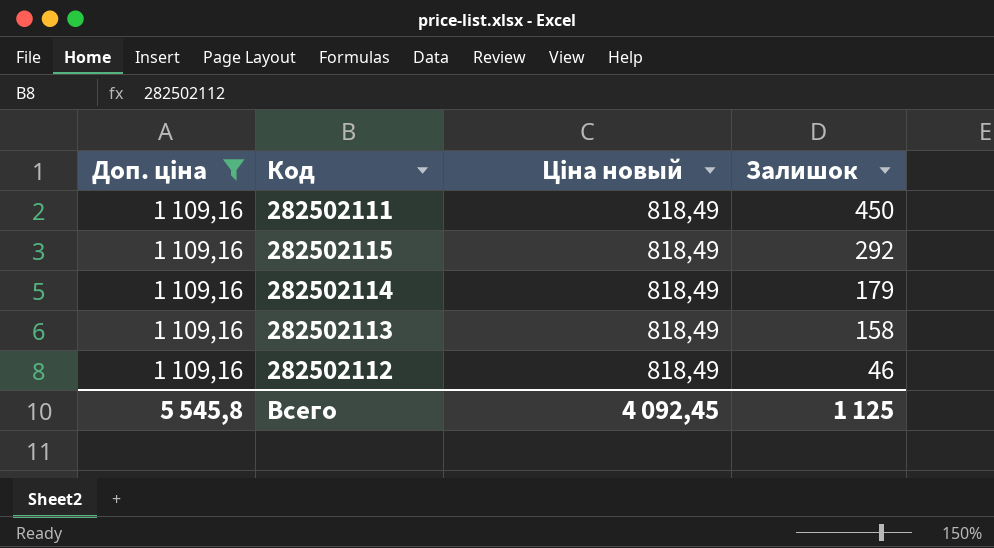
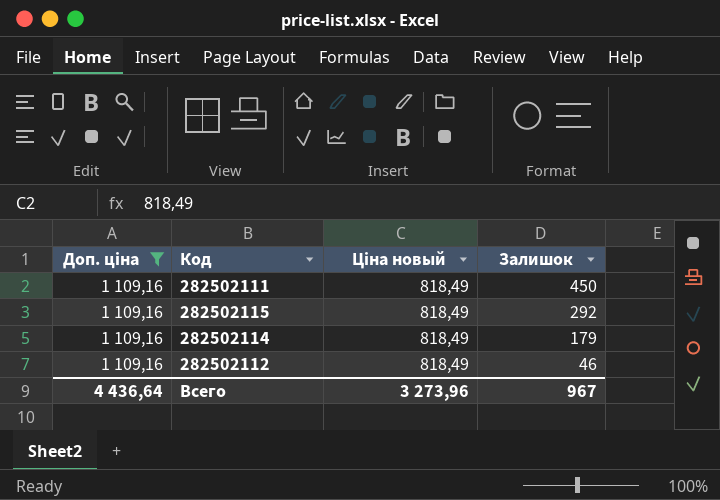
row 282502113: 1 109,16 | 818,49 | 158 -> none
Всего | Доп. ціна: 5 545,8 -> 4 436,64
Всего | Ціна новый: 4 092,45 -> 3 273,96
Всего | Залишок: 1 125 -> 967

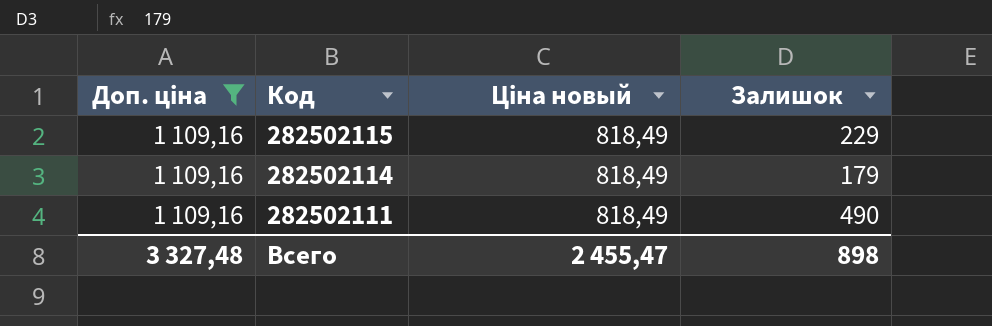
row order: Залишок descending -> Код descending
row 282502112: 1 109,16 | 818,49 | 46 -> none
282502115 | Залишок: 292 -> 229
282502111 | Залишок: 450 -> 490
Всего | Доп. ціна: 4 436,64 -> 3 327,48
Всего | Ціна новый: 3 273,96 -> 2 455,47
Всего | Залишок: 967 -> 898

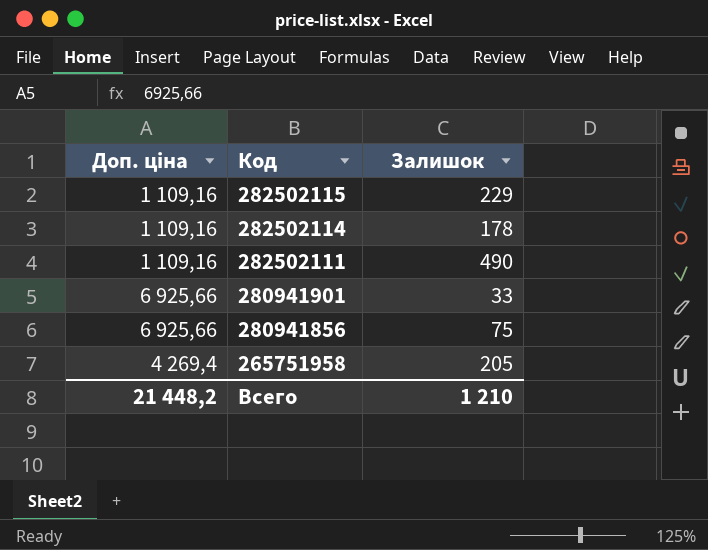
filter: Доп. ціна = 1 109,16 -> none
column Ціна новый | position: 3 -> none
282502114 | Залишок: 179 -> 178
Всего | Доп. ціна: 3 327,48 -> 21 448,2
Всего | Залишок: 898 -> 1 210

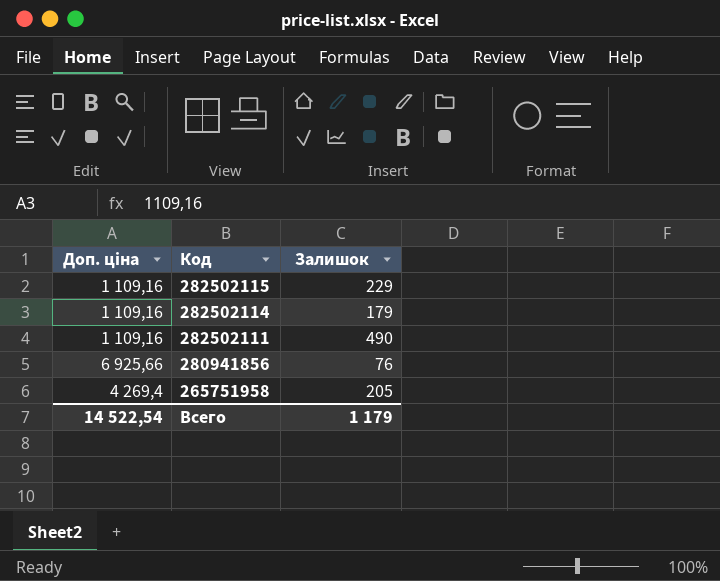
row 280941901: 6 925,66 | 33 -> none
282502114 | Залишок: 178 -> 179
280941856 | Залишок: 75 -> 76
Всего | Доп. ціна: 21 448,2 -> 14 522,54
Всего | Залишок: 1 210 -> 1 179

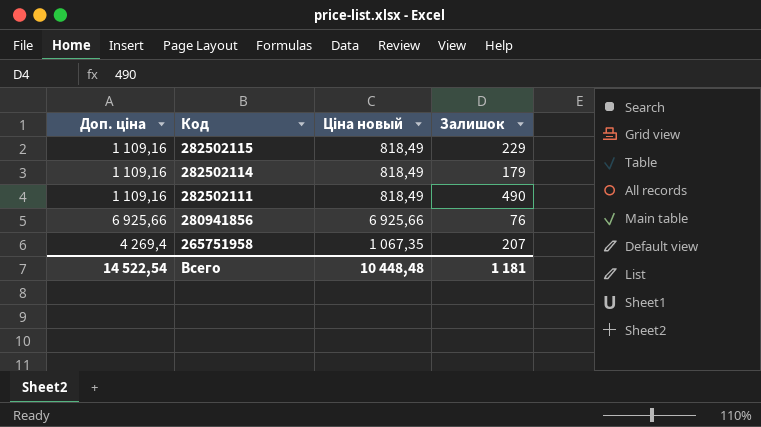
column Ціна новый | position: none -> 3
265751958 | Залишок: 205 -> 207
Всего | Залишок: 1 179 -> 1 181

